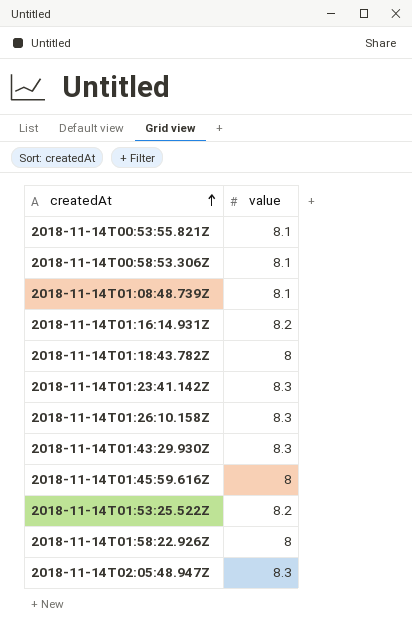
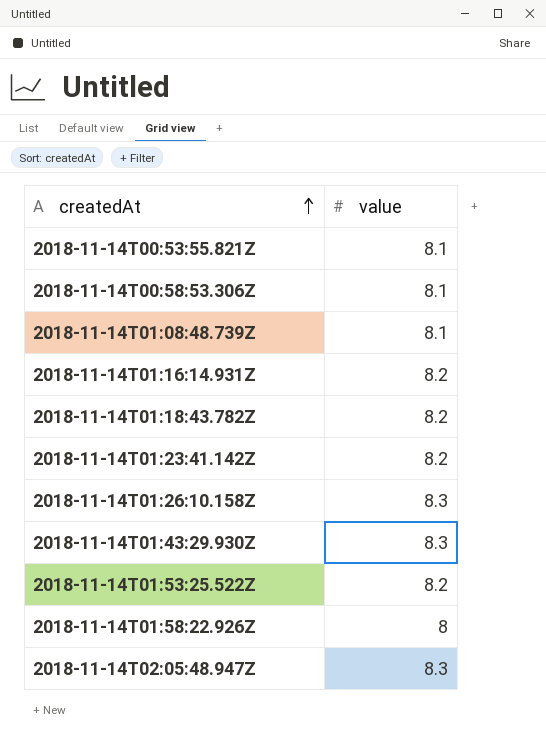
row 2018-11-14T01:45:59.616Z: 8 -> none
2018-11-14T01:18:43.782Z | value: 8 -> 8.2
2018-11-14T01:23:41.142Z | value: 8.3 -> 8.2

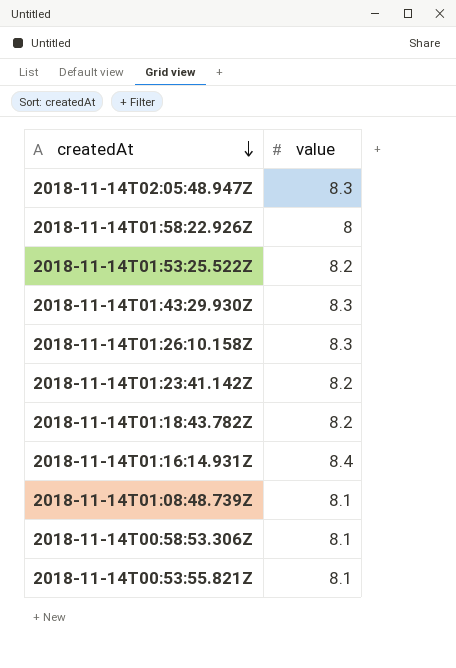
row order: createdAt ascending -> createdAt descending
2018-11-14T01:16:14.931Z | value: 8.2 -> 8.4

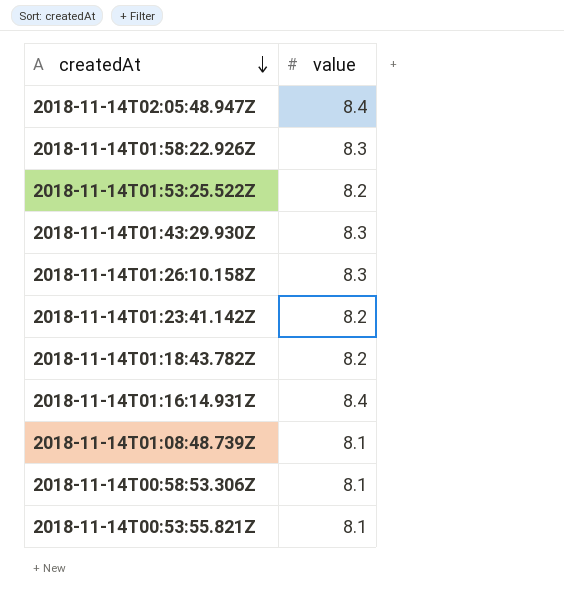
2018-11-14T02:05:48.947Z | value: 8.3 -> 8.4
2018-11-14T01:58:22.926Z | value: 8 -> 8.3

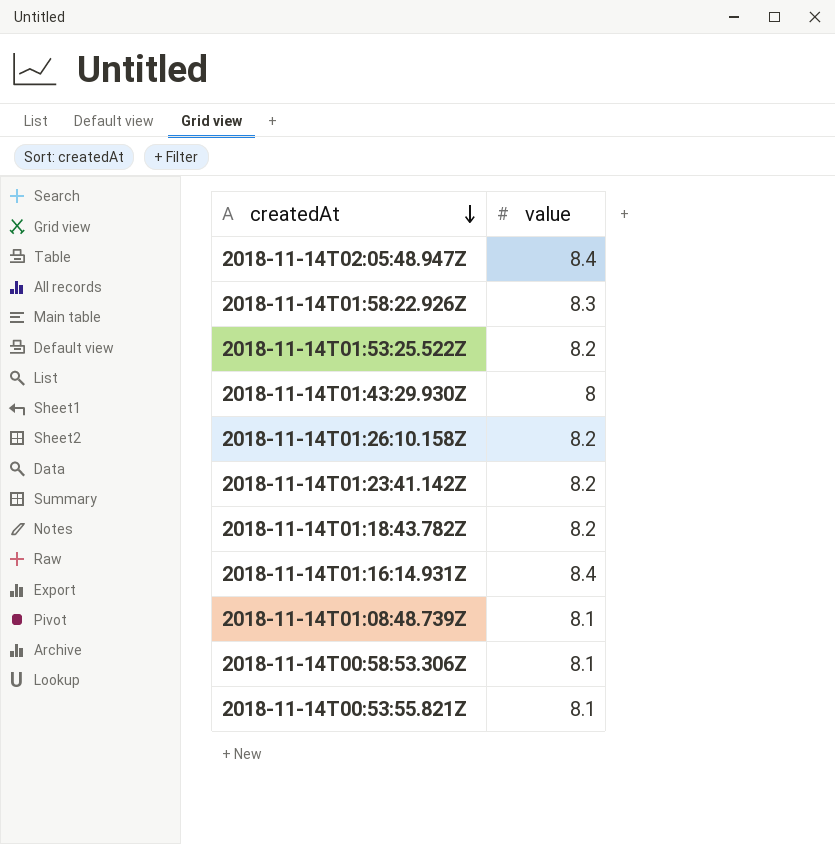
2018-11-14T01:43:29.930Z | value: 8.3 -> 8
2018-11-14T01:26:10.158Z | value: 8.3 -> 8.2

